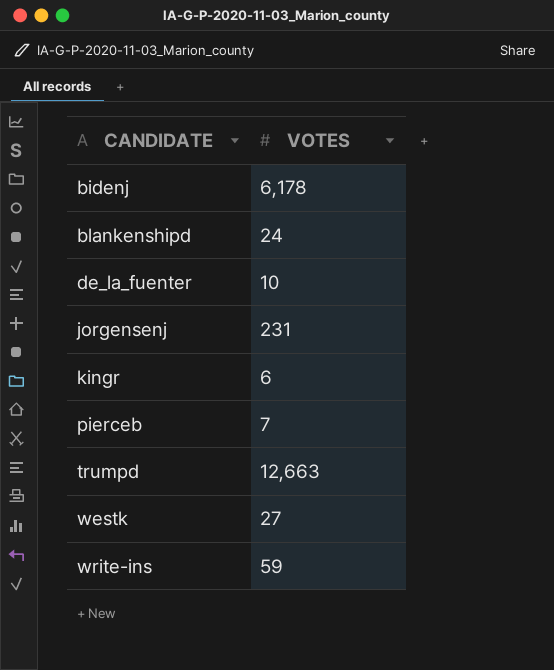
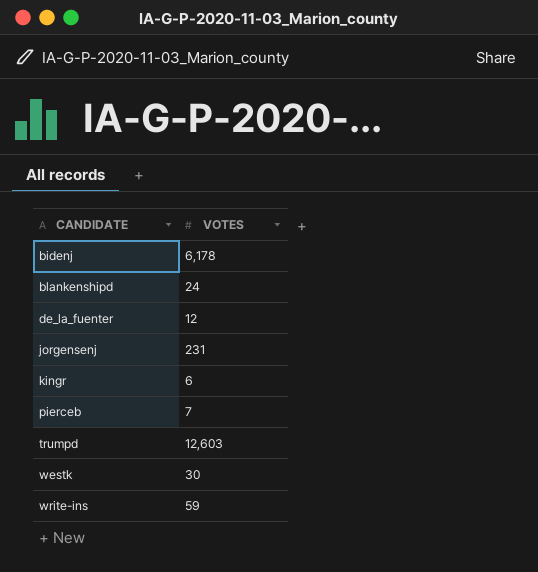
de_la_fuenter | VOTES: 10 -> 12
trumpd | VOTES: 12,663 -> 12,603
westk | VOTES: 27 -> 30

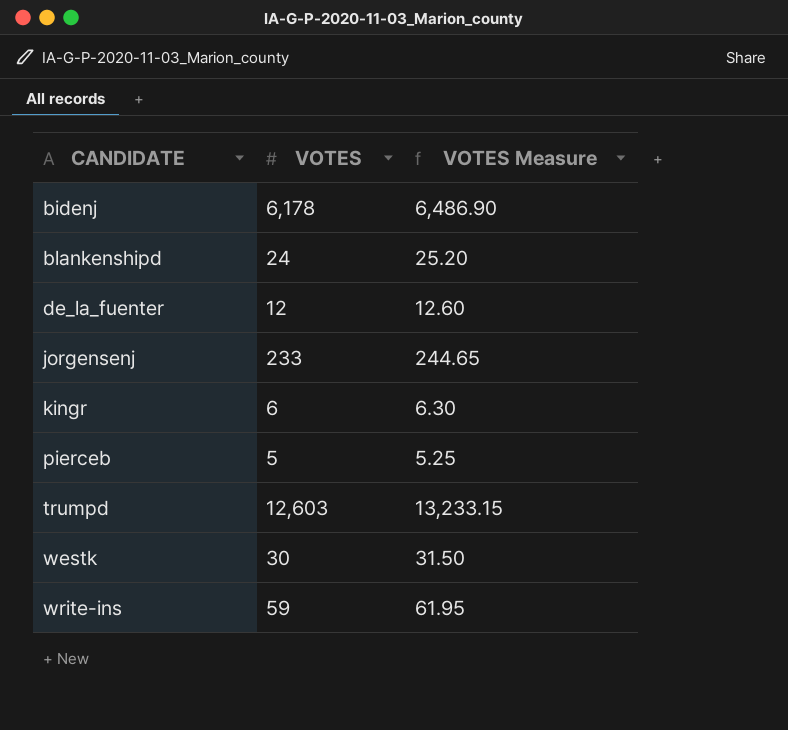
column VOTES Measure | formula: none -> [VOTES] * 1.05
jorgensenj | VOTES: 231 -> 233
pierceb | VOTES: 7 -> 5

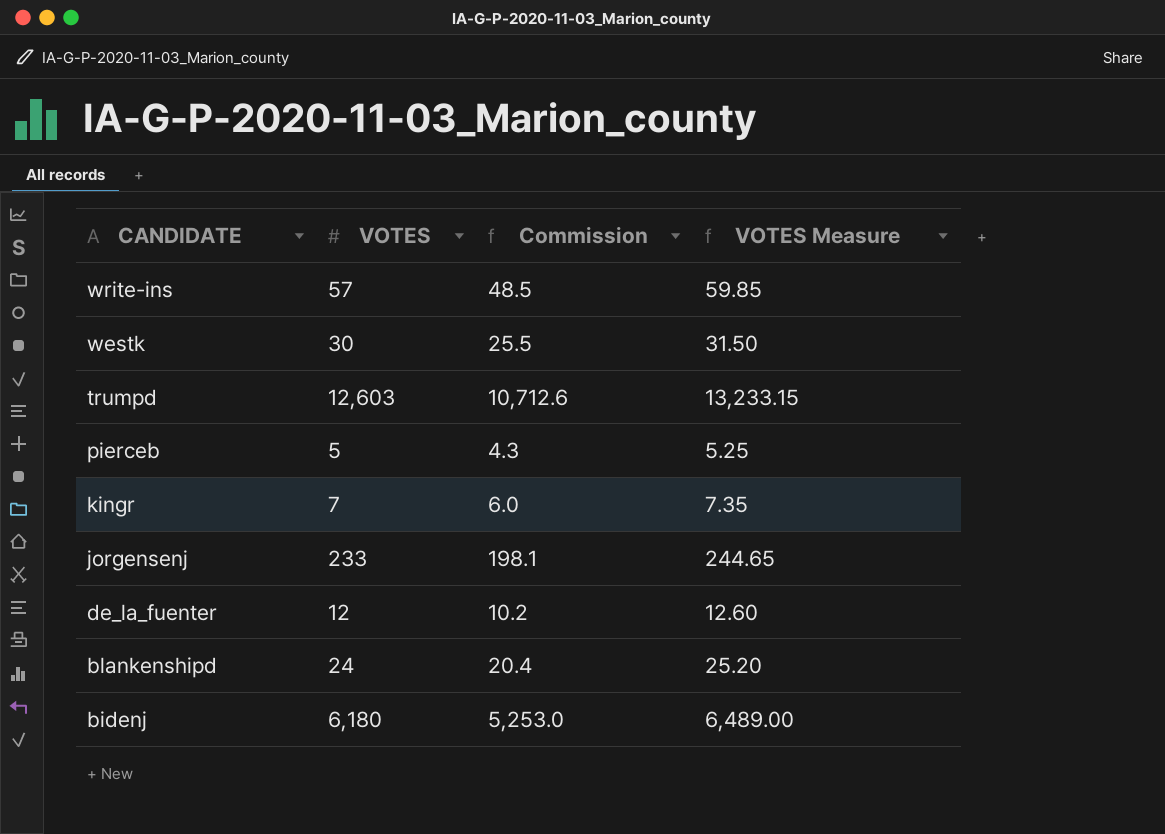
row order: CANDIDATE ascending -> CANDIDATE descending
column Commission | formula: none -> [VOTES] * 0.85
write-ins | VOTES: 59 -> 57
write-ins | VOTES Measure: 61.95 -> 59.85
kingr | VOTES: 6 -> 7
kingr | VOTES Measure: 6.30 -> 7.35
bidenj | VOTES: 6,178 -> 6,180
bidenj | VOTES Measure: 6,486.90 -> 6,489.00

